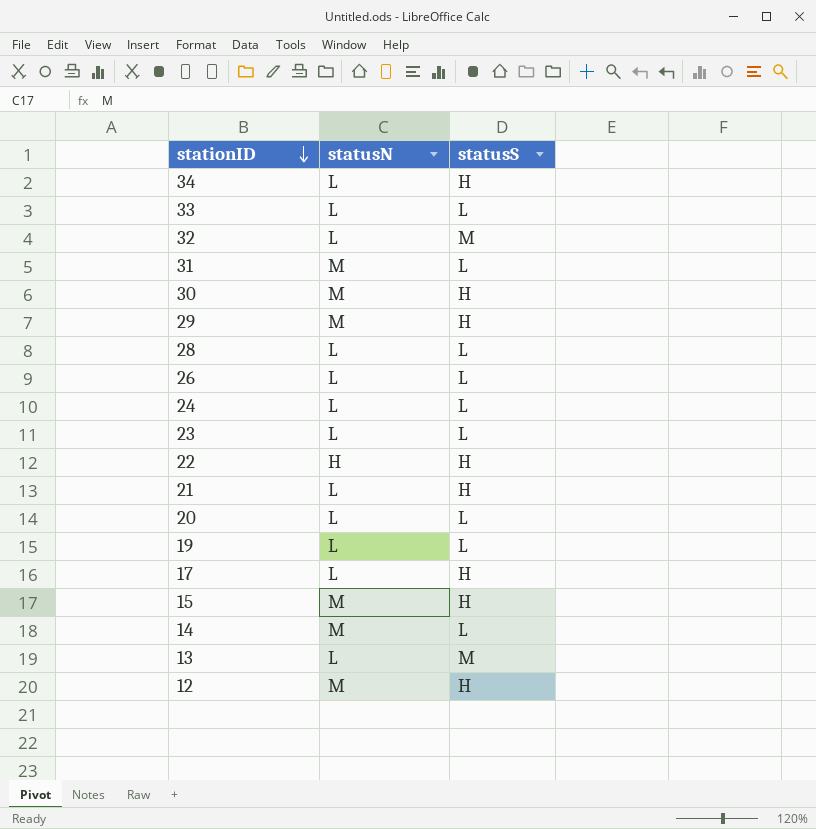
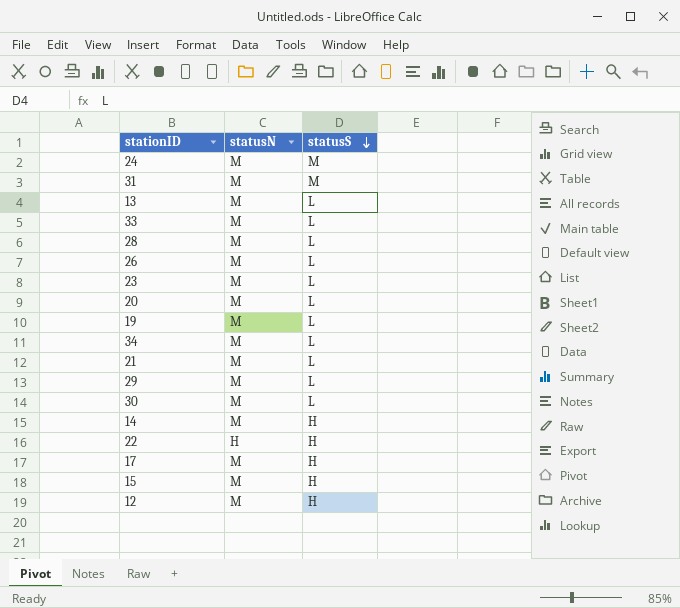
row order: stationID descending -> statusS descending
row 32: L | M -> none
24 | statusN: L -> M
24 | statusS: L -> M
31 | statusS: L -> M
13 | statusN: L -> M
13 | statusS: M -> L
33 | statusN: L -> M
28 | statusN: L -> M
26 | statusN: L -> M
23 | statusN: L -> M
20 | statusN: L -> M
19 | statusN: L -> M
34 | statusN: L -> M
34 | statusS: H -> L
21 | statusN: L -> M
21 | statusS: H -> L
29 | statusS: H -> L
30 | statusS: H -> L
14 | statusS: L -> H
17 | statusN: L -> M

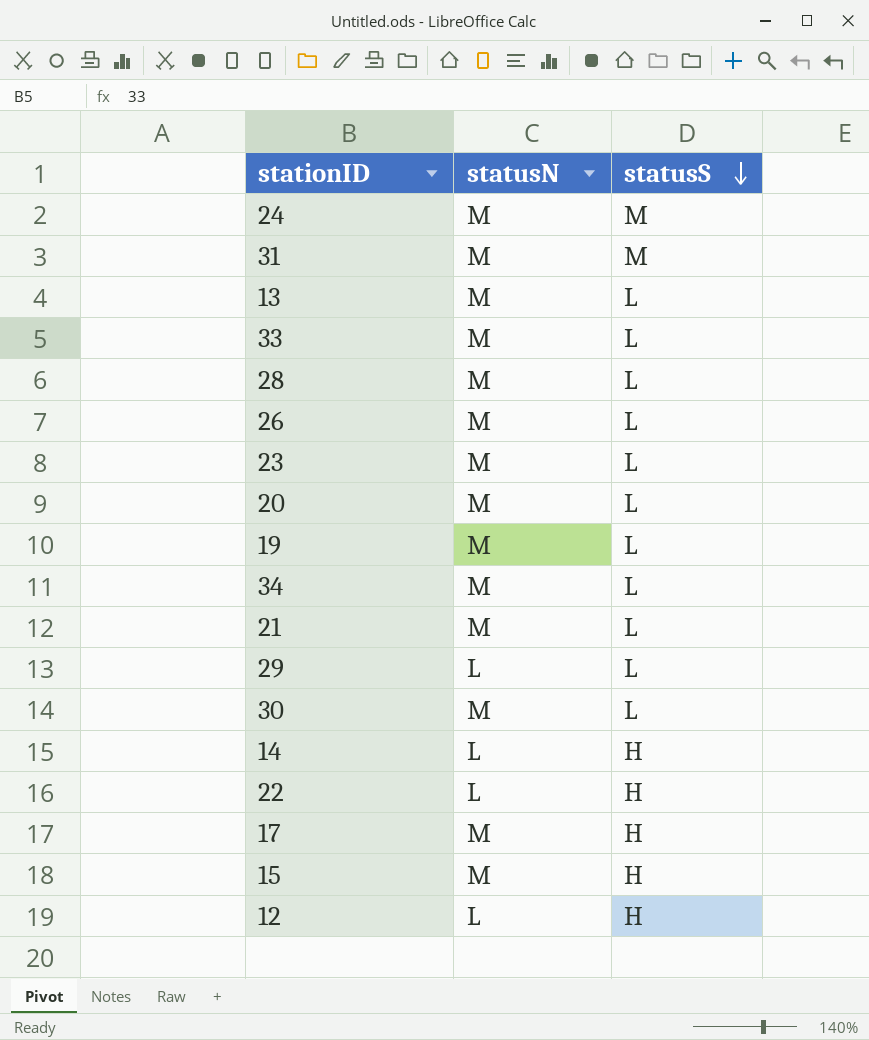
29 | statusN: M -> L
14 | statusN: M -> L
22 | statusN: H -> L
12 | statusN: M -> L

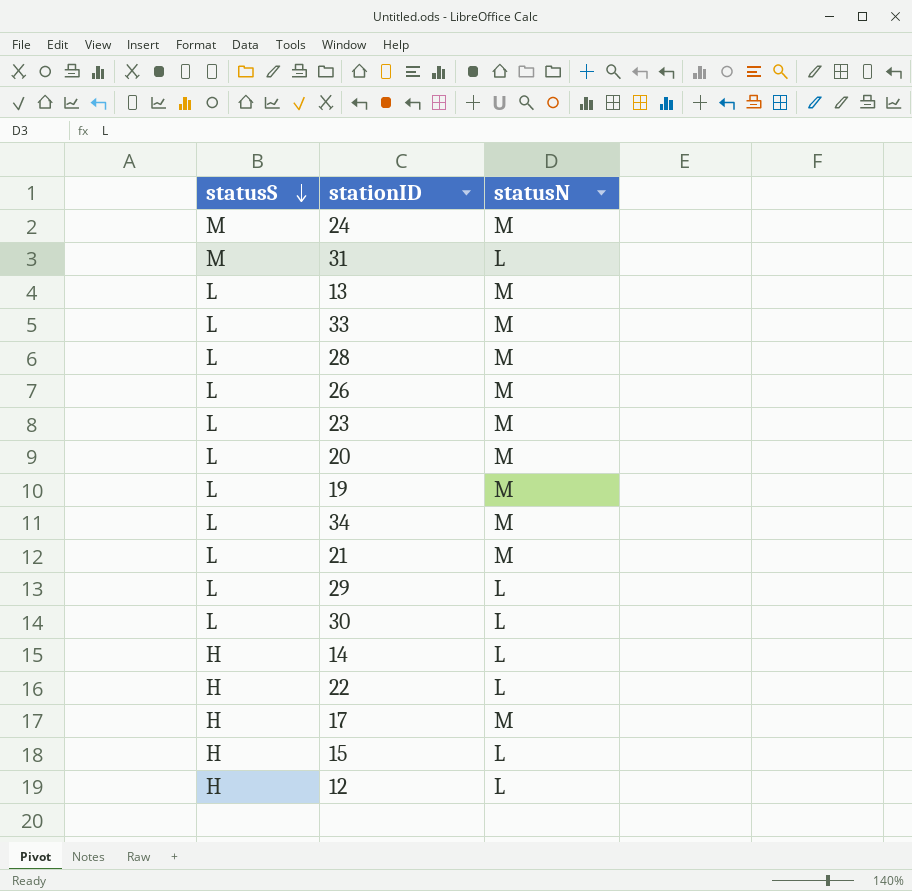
column statusS | position: 3 -> 1
31 | statusN: M -> L
30 | statusN: M -> L
15 | statusN: M -> L

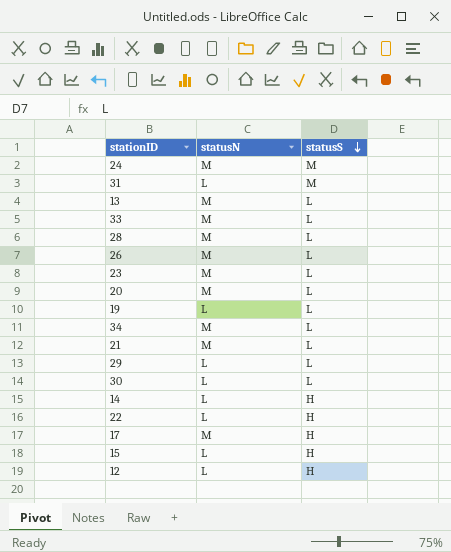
column statusS | position: 1 -> 3
19 | statusN: M -> L

